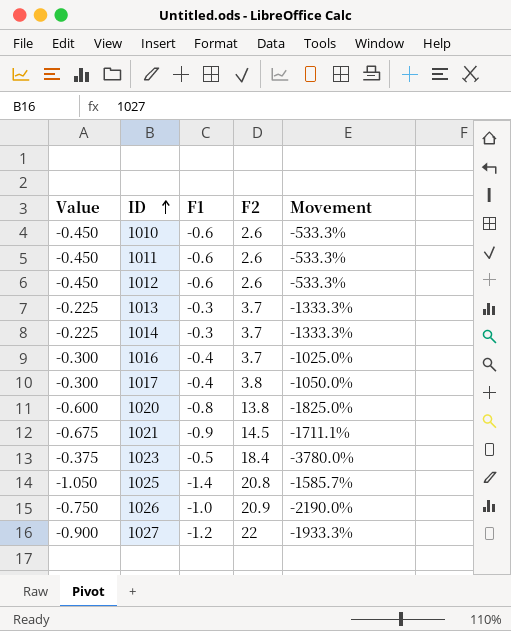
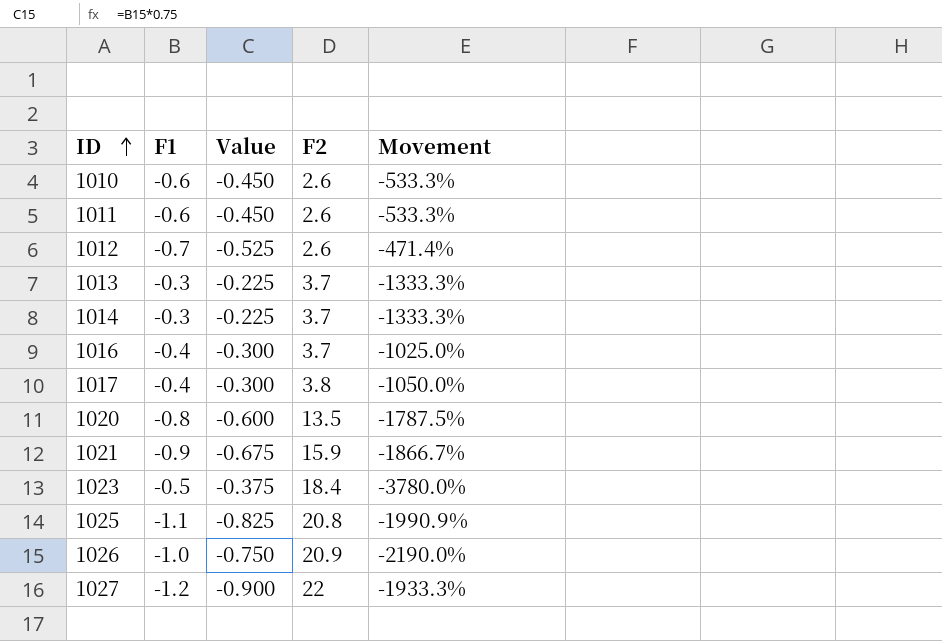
column Value | position: 1 -> 3
1012 | F1: -0.6 -> -0.7
1012 | Value: -0.450 -> -0.525
1012 | Movement: -533.3% -> -471.4%
1020 | F2: 13.8 -> 13.5
1020 | Movement: -1825.0% -> -1787.5%
1021 | F2: 14.5 -> 15.9
1021 | Movement: -1711.1% -> -1866.7%
1025 | F1: -1.4 -> -1.1
1025 | Value: -1.050 -> -0.825
1025 | Movement: -1585.7% -> -1990.9%

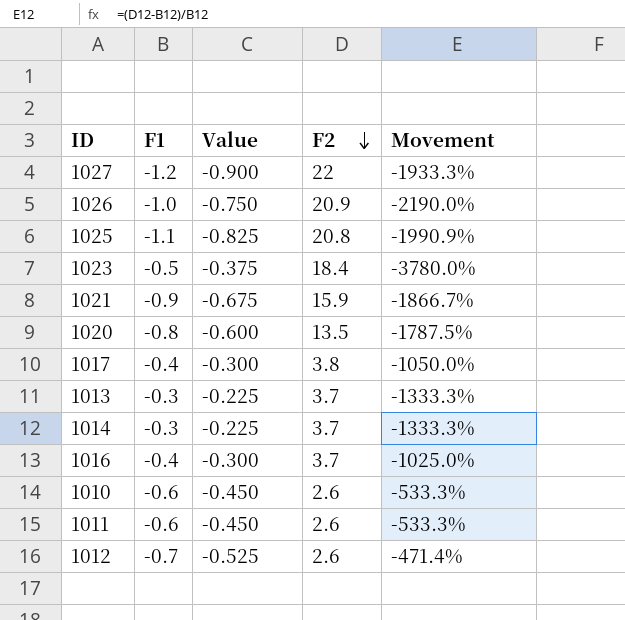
row order: ID ascending -> F2 descending

